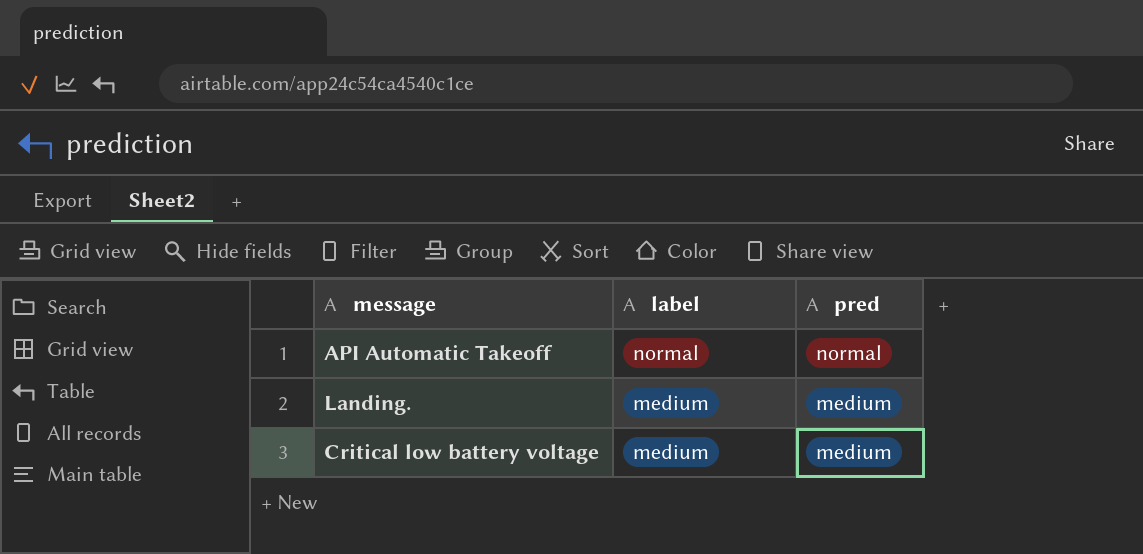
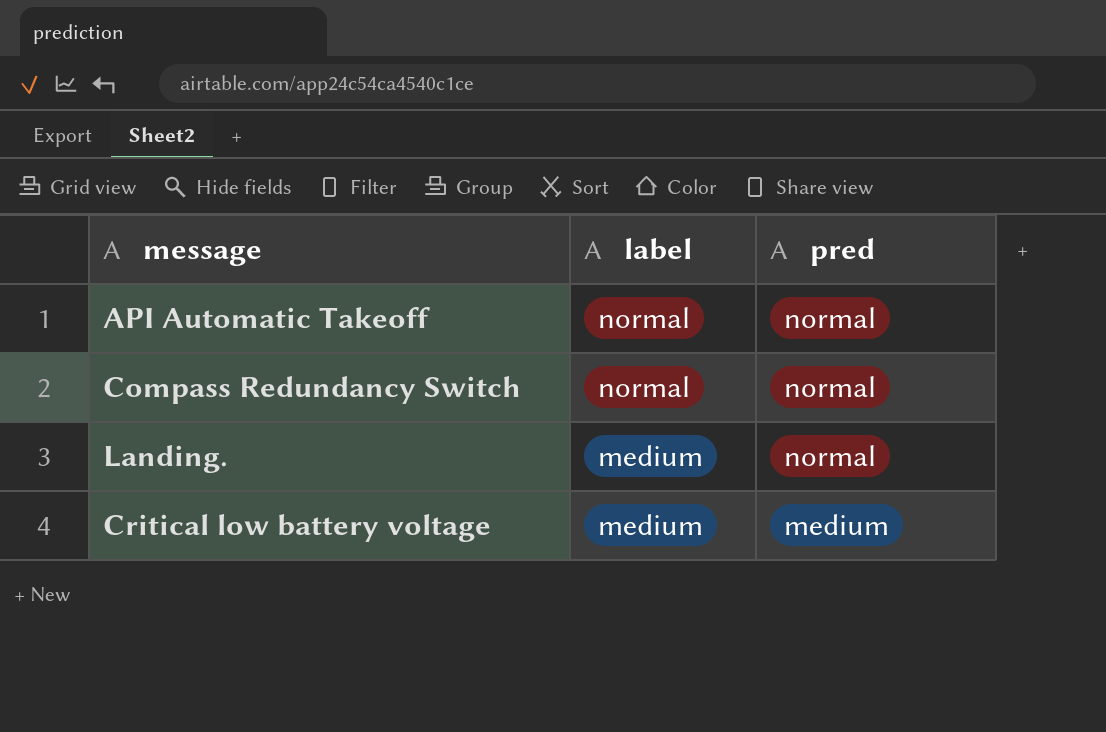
row Compass Redundancy Switch: none -> normal | normal
Landing. | pred: medium -> normal

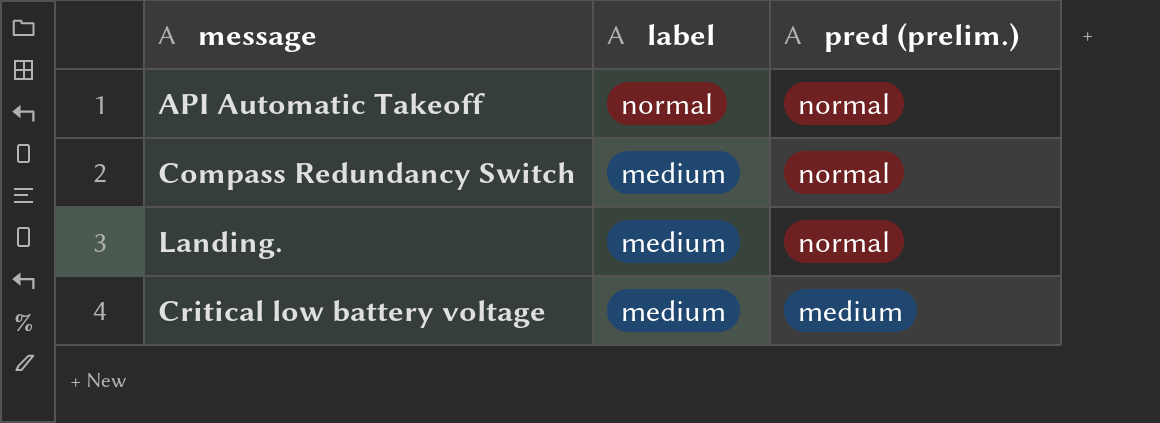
column name: pred -> pred (prelim.)
Compass Redundancy Switch | label: normal -> medium

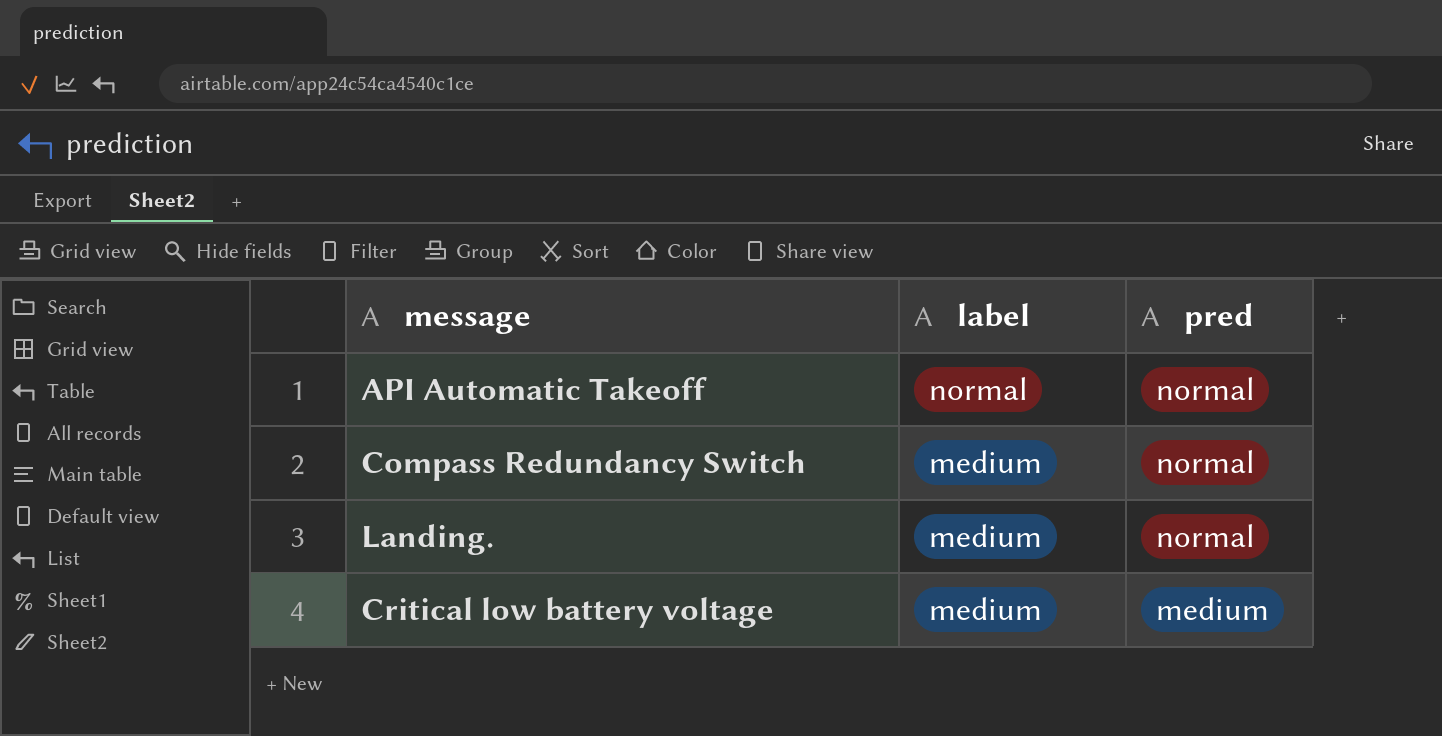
column name: pred (prelim.) -> pred

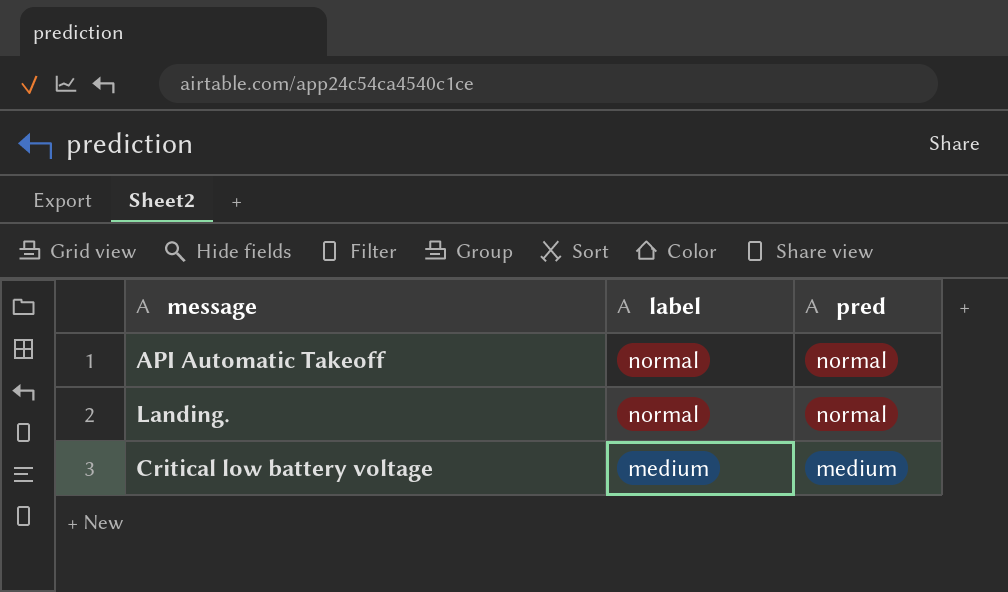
row Compass Redundancy Switch: medium | normal -> none
Landing. | label: medium -> normal

